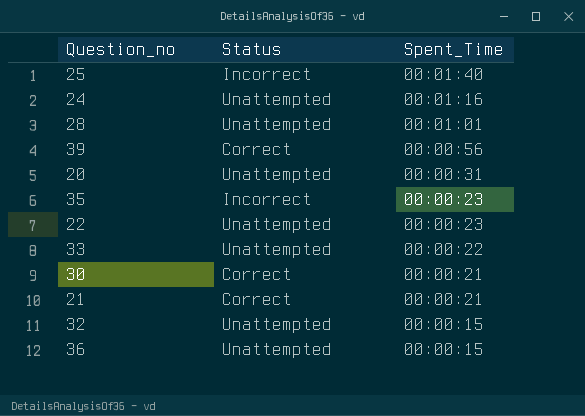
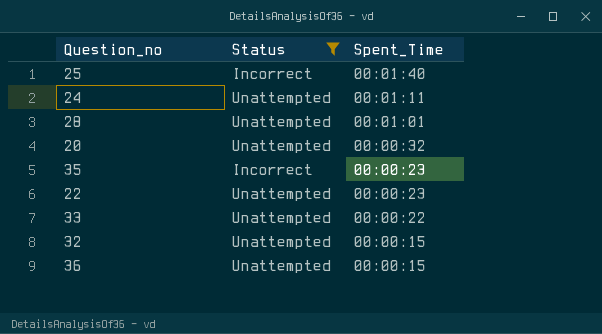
filter: none -> Status != Correct
24 | Spent_Time: 00:01:16 -> 00:01:11
20 | Spent_Time: 00:00:31 -> 00:00:32

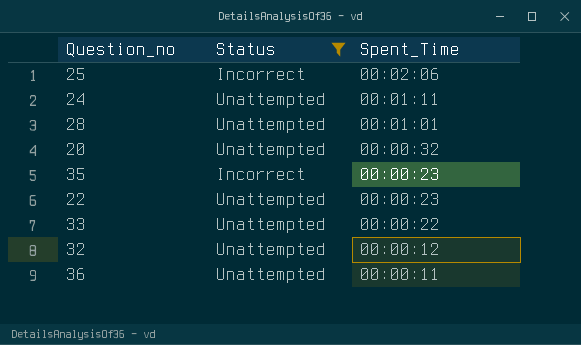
25 | Spent_Time: 00:01:40 -> 00:02:06
32 | Spent_Time: 00:00:15 -> 00:00:12
36 | Spent_Time: 00:00:15 -> 00:00:11

